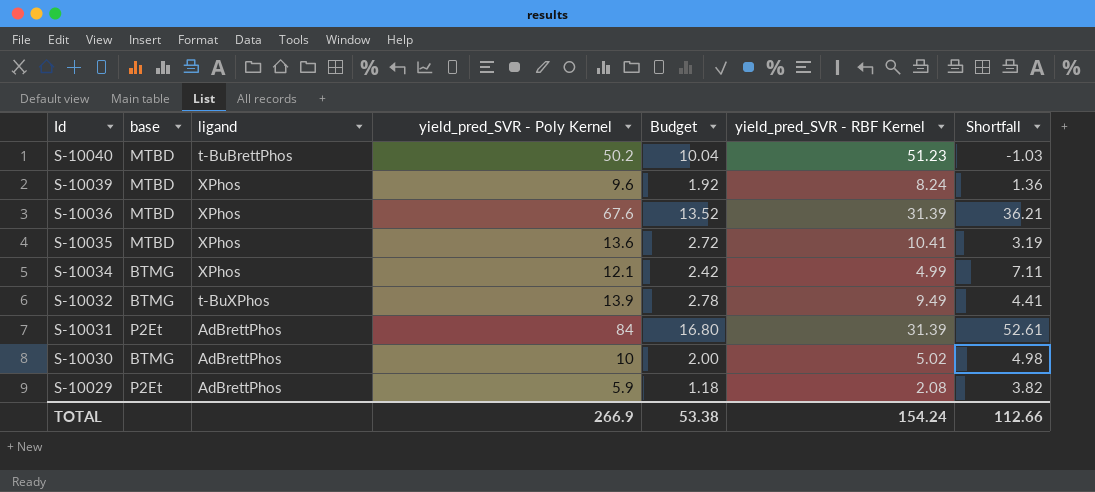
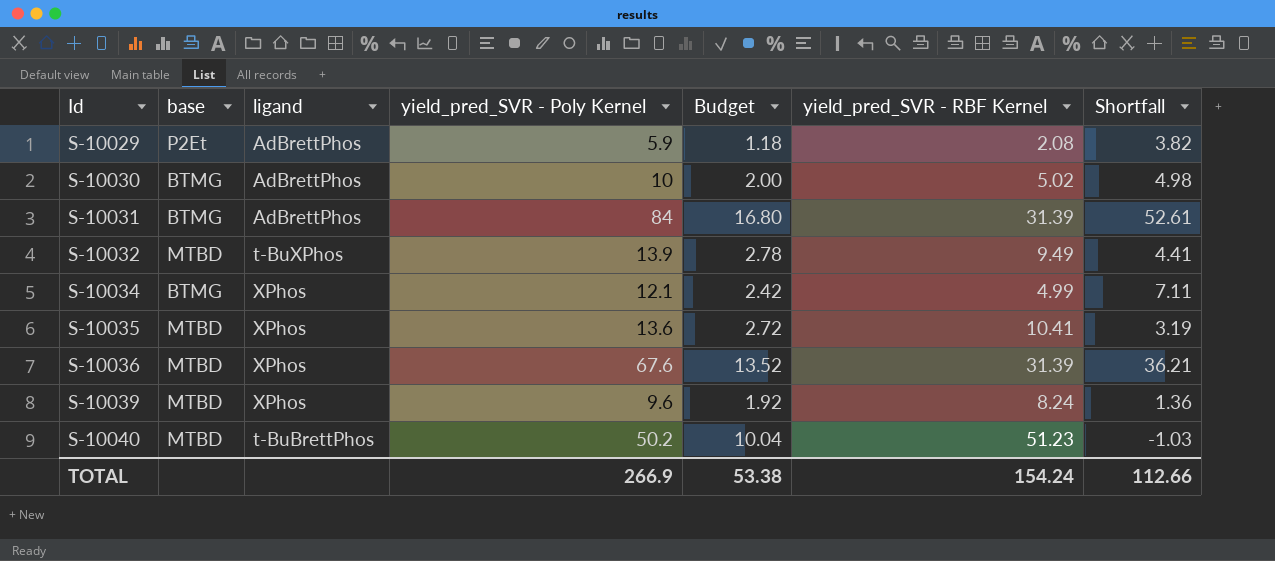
row order: Id descending -> Id ascending
S-10031 | base: P2Et -> BTMG
S-10032 | base: BTMG -> MTBD

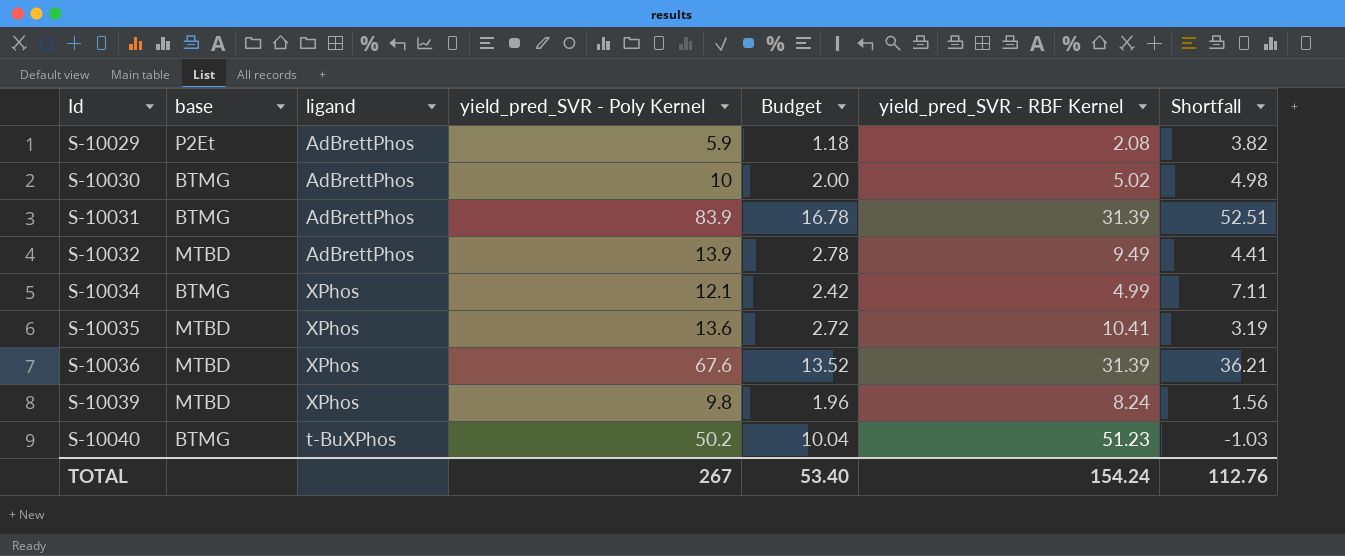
S-10031 | yield_pred_SVR - Poly Kernel: 84 -> 83.9
S-10031 | Budget: 16.80 -> 16.78
S-10031 | Shortfall: 52.61 -> 52.51
S-10032 | ligand: t-BuXPhos -> AdBrettPhos
S-10039 | yield_pred_SVR - Poly Kernel: 9.6 -> 9.8
S-10039 | Budget: 1.92 -> 1.96
S-10039 | Shortfall: 1.36 -> 1.56
S-10040 | base: MTBD -> BTMG
S-10040 | ligand: t-BuBrettPhos -> t-BuXPhos
TOTAL | yield_pred_SVR - Poly Kernel: 266.9 -> 267
TOTAL | Budget: 53.38 -> 53.40
TOTAL | Shortfall: 112.66 -> 112.76

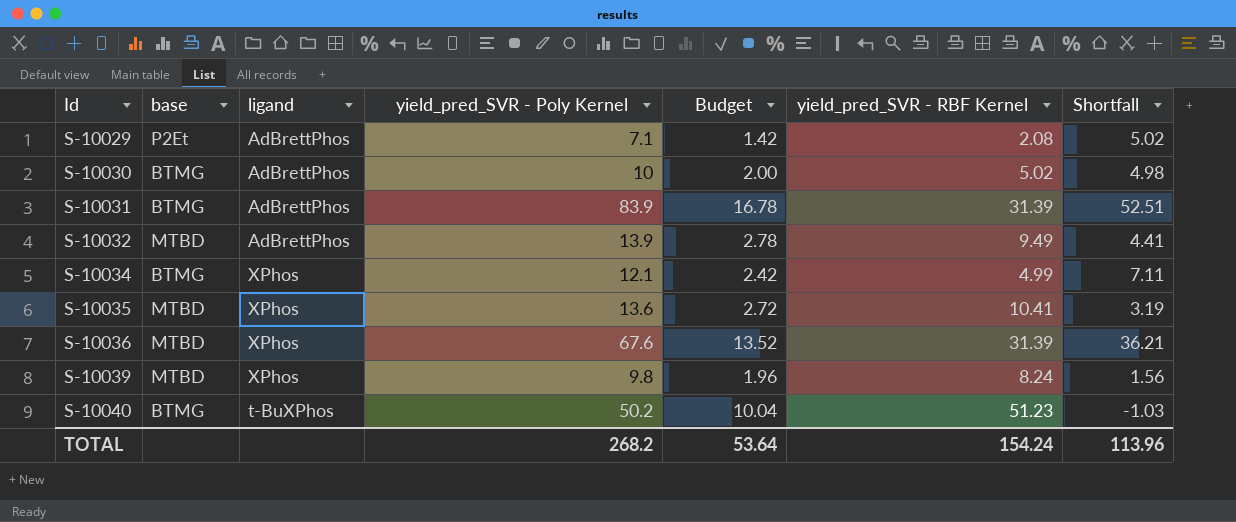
S-10029 | yield_pred_SVR - Poly Kernel: 5.9 -> 7.1
S-10029 | Budget: 1.18 -> 1.42
S-10029 | Shortfall: 3.82 -> 5.02
TOTAL | yield_pred_SVR - Poly Kernel: 267 -> 268.2
TOTAL | Budget: 53.40 -> 53.64
TOTAL | Shortfall: 112.76 -> 113.96

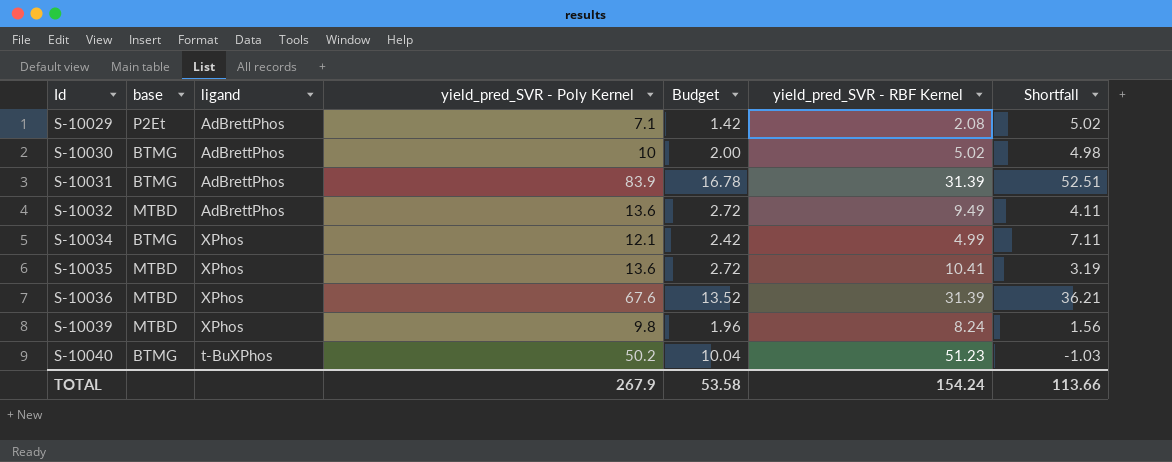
S-10032 | yield_pred_SVR - Poly Kernel: 13.9 -> 13.6
S-10032 | Budget: 2.78 -> 2.72
S-10032 | Shortfall: 4.41 -> 4.11
TOTAL | yield_pred_SVR - Poly Kernel: 268.2 -> 267.9
TOTAL | Budget: 53.64 -> 53.58
TOTAL | Shortfall: 113.96 -> 113.66

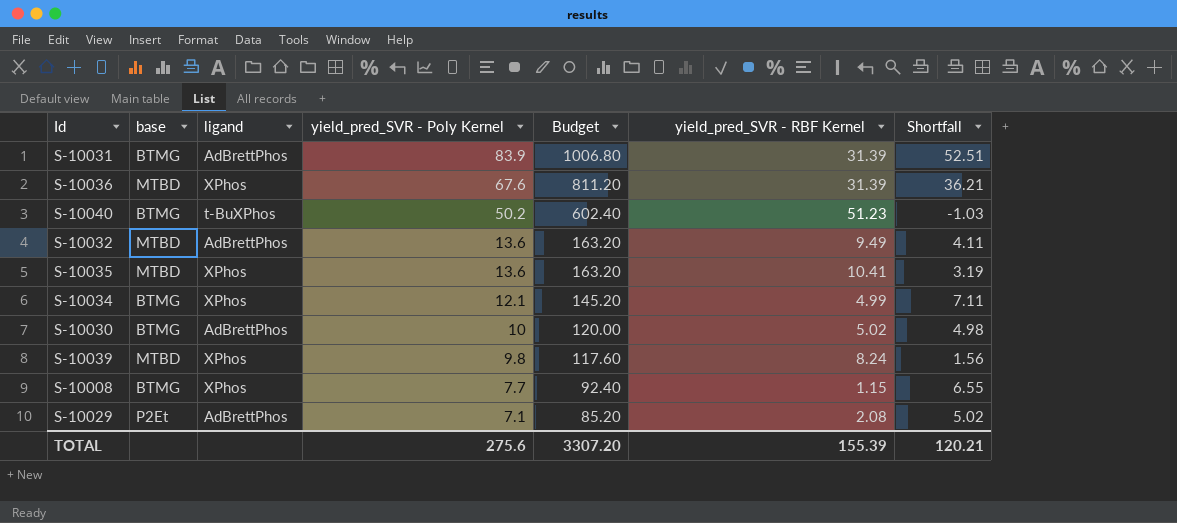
row order: Id ascending -> yield_pred_SVR - Poly Kernel descending
column Budget | formula: [yield_pred_SVR - Poly Kernel] * 0.2 -> [yield_pred_SVR - Poly Kernel] * 12
row S-10008: none -> BTMG | XPhos | 7.7 | 92.40 | 1.15 | 6.55
TOTAL | yield_pred_SVR - Poly Kernel: 267.9 -> 275.6
TOTAL | Budget: 53.58 -> 3307.20
TOTAL | yield_pred_SVR - RBF Kernel: 154.24 -> 155.39
TOTAL | Shortfall: 113.66 -> 120.21

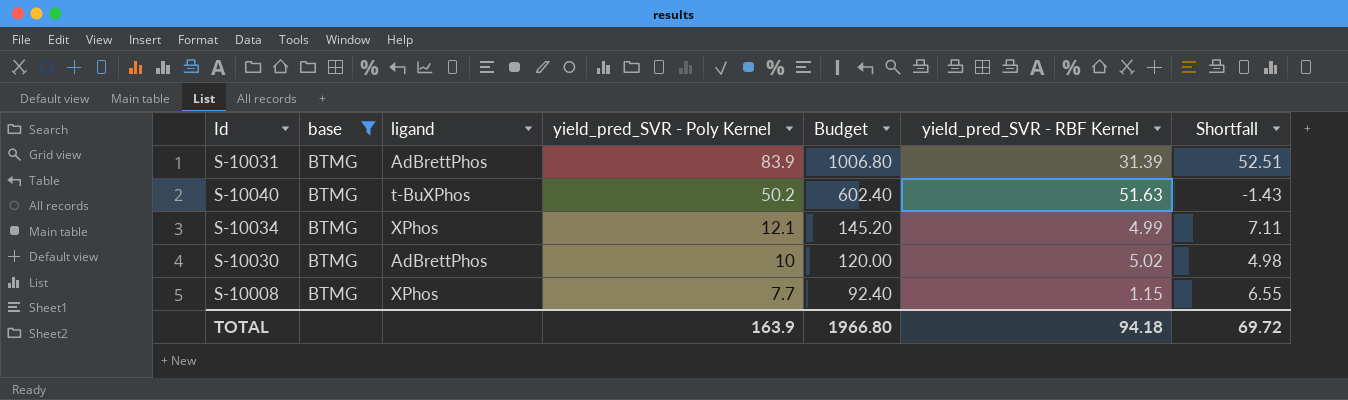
filter: none -> base = BTMG
S-10040 | yield_pred_SVR - RBF Kernel: 51.23 -> 51.63
S-10040 | Shortfall: -1.03 -> -1.43
TOTAL | yield_pred_SVR - Poly Kernel: 275.6 -> 163.9
TOTAL | Budget: 3307.20 -> 1966.80
TOTAL | yield_pred_SVR - RBF Kernel: 155.39 -> 94.18
TOTAL | Shortfall: 120.21 -> 69.72

